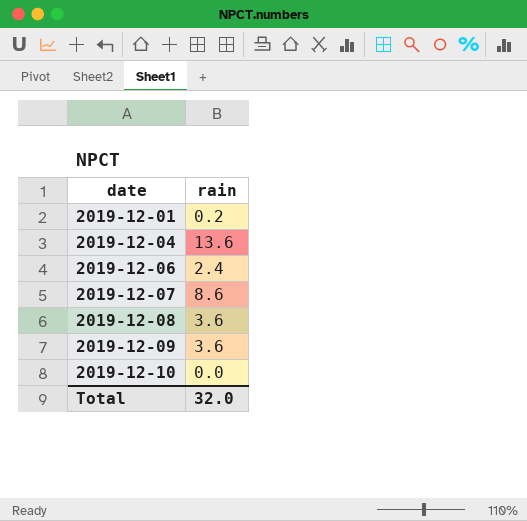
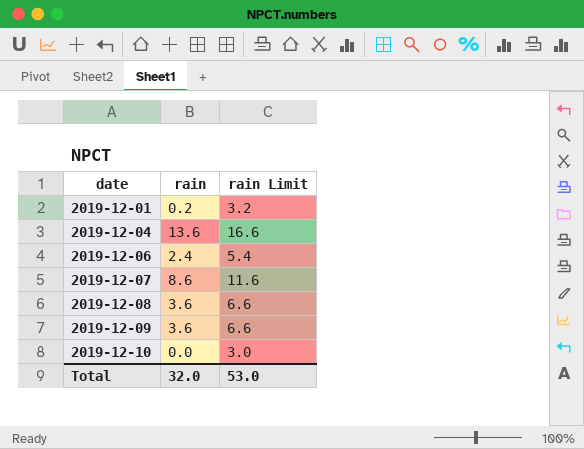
column rain Limit | formula: none -> [rain] + 3

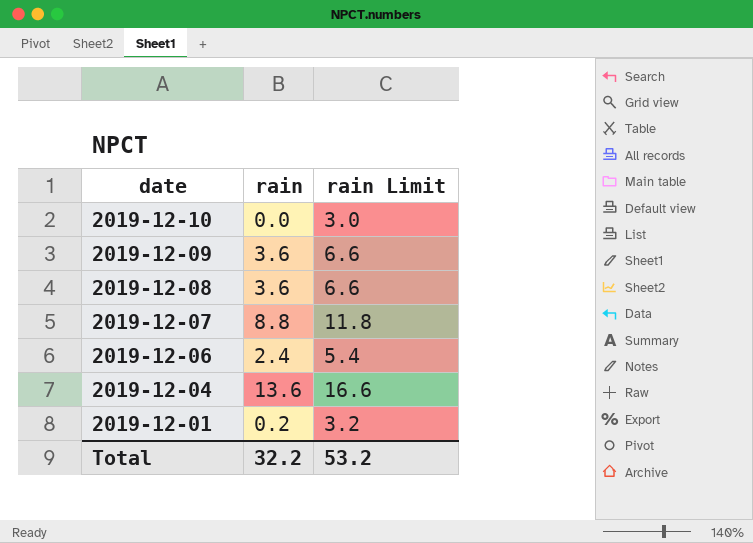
row order: date ascending -> date descending
2019-12-07 | rain: 8.6 -> 8.8
2019-12-07 | rain Limit: 11.6 -> 11.8
Total | rain: 32.0 -> 32.2
Total | rain Limit: 53.0 -> 53.2

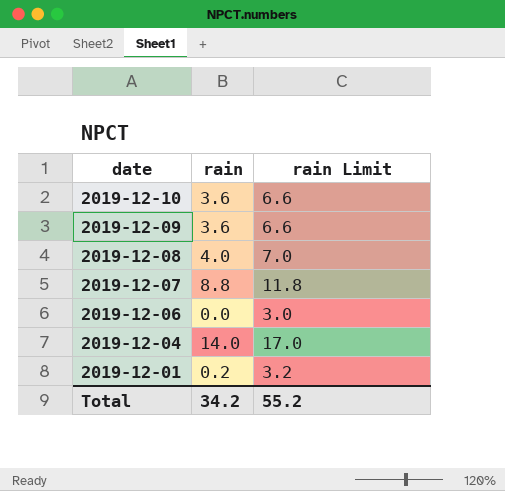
2019-12-10 | rain: 0.0 -> 3.6
2019-12-10 | rain Limit: 3.0 -> 6.6
2019-12-08 | rain: 3.6 -> 4.0
2019-12-08 | rain Limit: 6.6 -> 7.0
2019-12-06 | rain: 2.4 -> 0.0
2019-12-06 | rain Limit: 5.4 -> 3.0
2019-12-04 | rain: 13.6 -> 14.0
2019-12-04 | rain Limit: 16.6 -> 17.0
Total | rain: 32.2 -> 34.2
Total | rain Limit: 53.2 -> 55.2

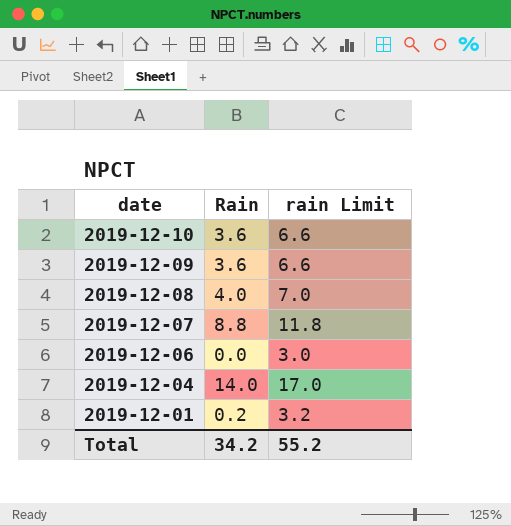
column name: rain -> Rain

